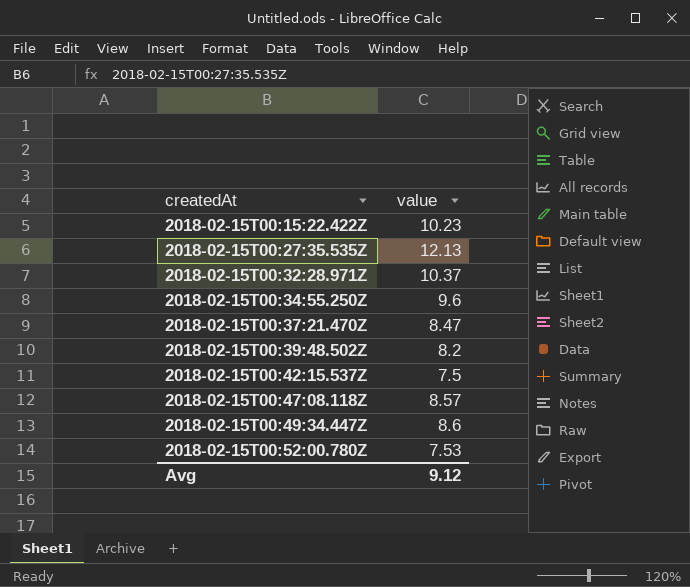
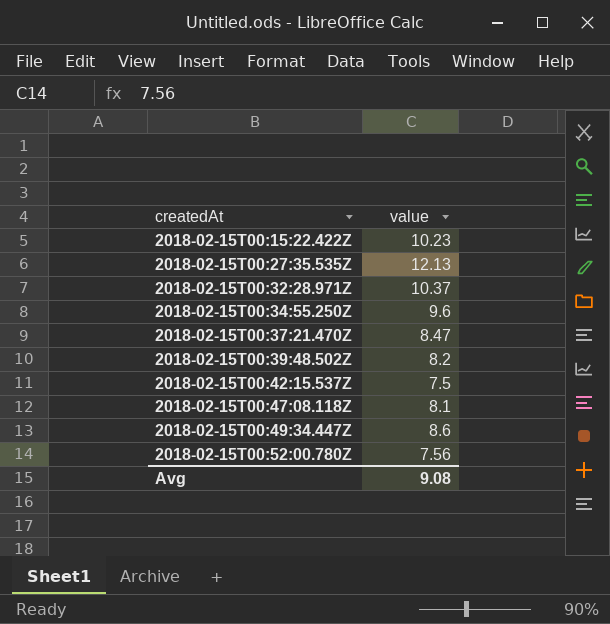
2018-02-15T00:47:08.118Z | value: 8.57 -> 8.1
2018-02-15T00:52:00.780Z | value: 7.53 -> 7.56
Avg | value: 9.12 -> 9.08

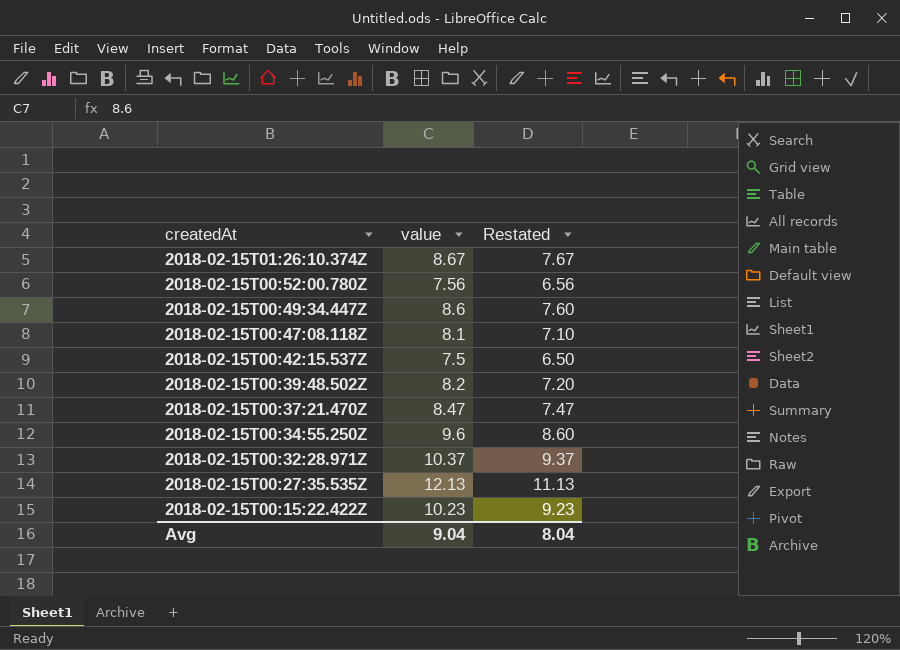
row order: createdAt ascending -> createdAt descending
column Restated | formula: none -> [value] - 1
row 2018-02-15T01:26:10.374Z: none -> 8.67 | 7.67
Avg | value: 9.08 -> 9.04

